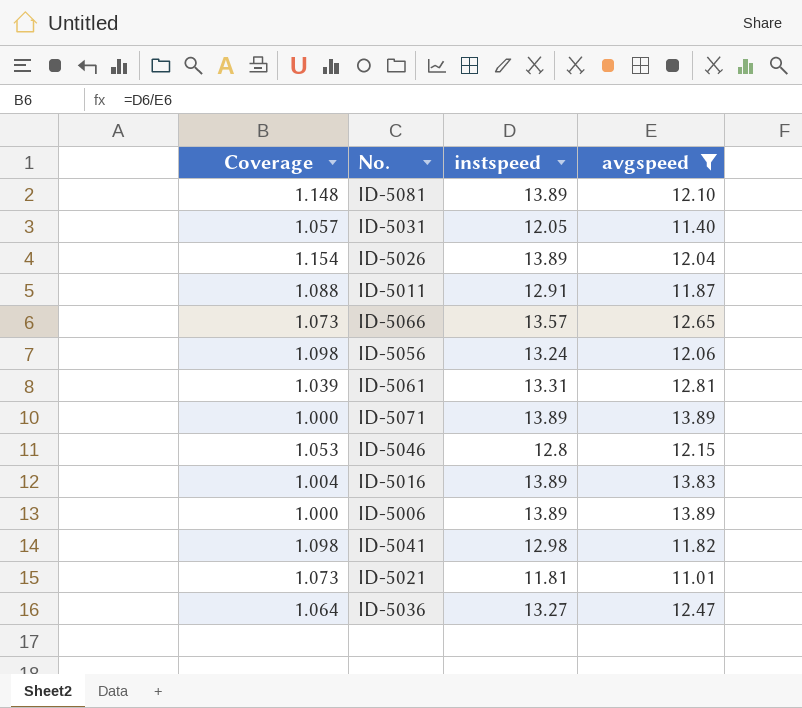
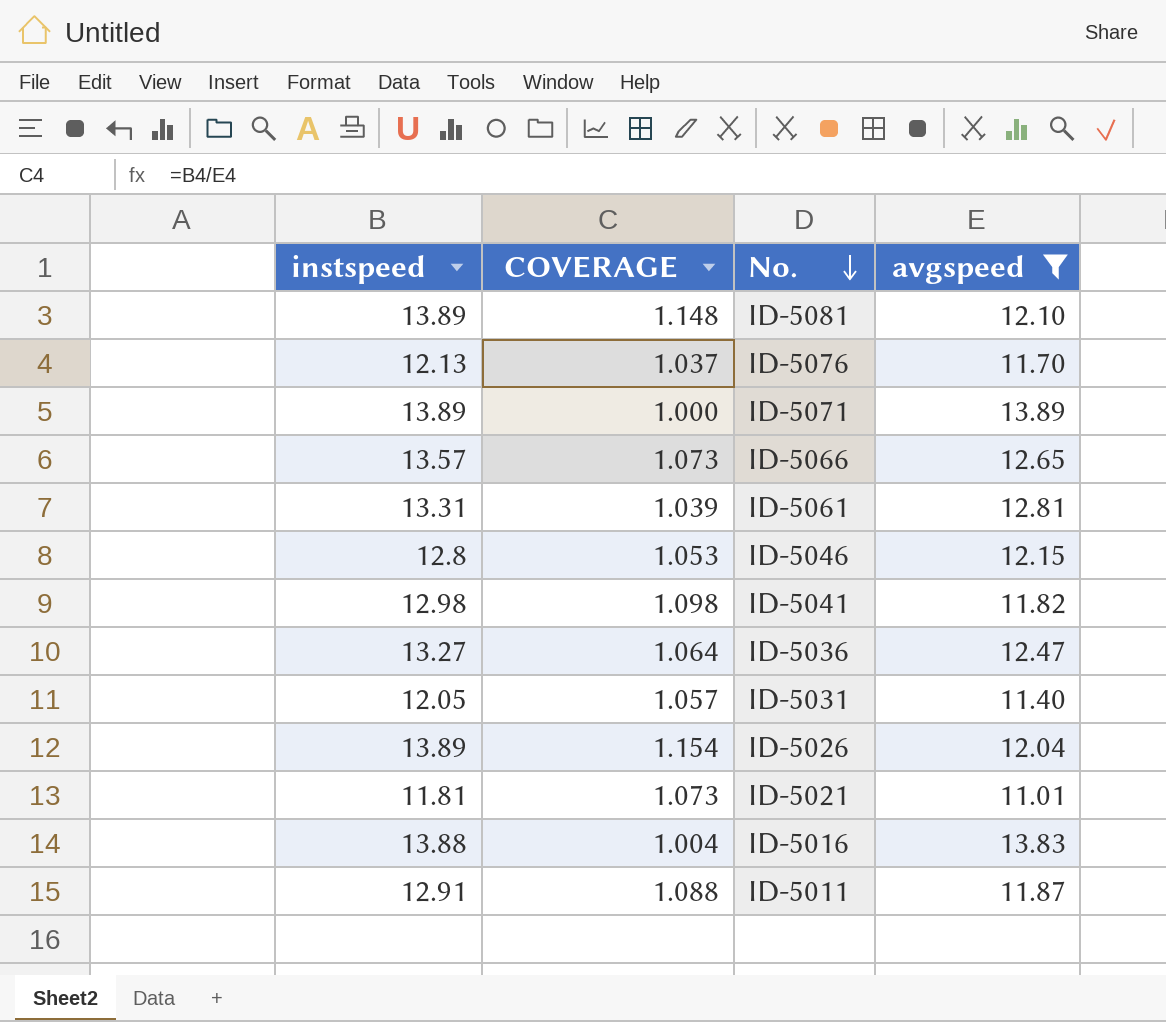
row order: none -> No. descending
column instspeed | position: 3 -> 1
column name: Coverage -> COVERAGE
row ID-5056: 1.098 | 13.24 | 12.06 -> none
row ID-5006: 1.000 | 13.89 | 13.89 -> none
row ID-5076: none -> 12.13 | 1.037 | 11.70
ID-5016 | instspeed: 13.89 -> 13.88

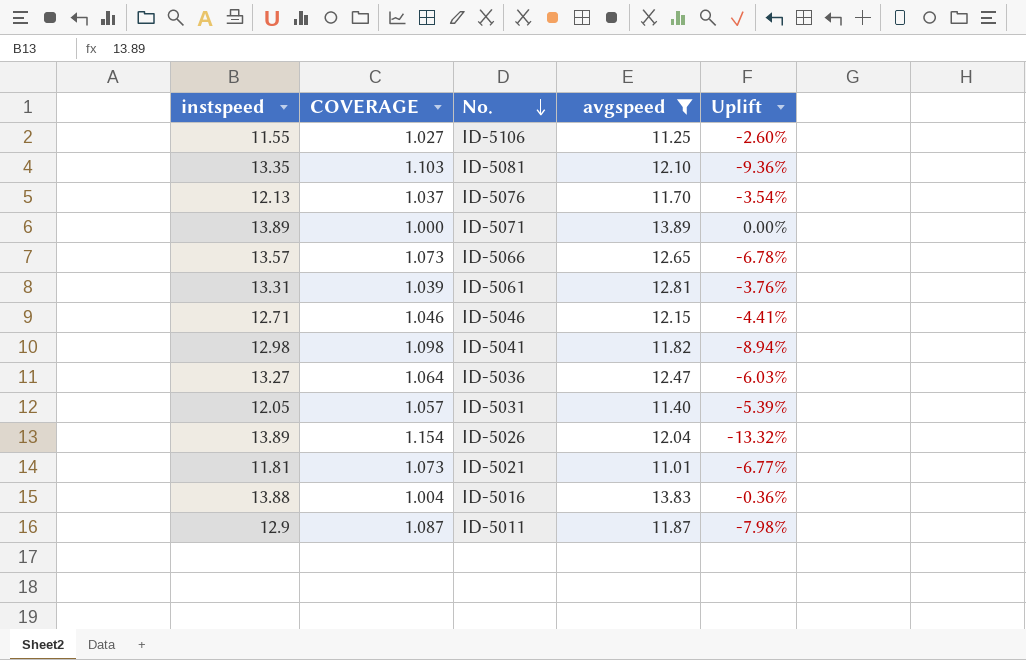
column Uplift | formula: none -> ([avgspeed] - [instspeed]) / [instspeed]
row ID-5106: none -> 11.55 | 1.027 | 11.25 | -2.60%
ID-5081 | instspeed: 13.89 -> 13.35
ID-5081 | COVERAGE: 1.148 -> 1.103
ID-5046 | instspeed: 12.8 -> 12.71
ID-5046 | COVERAGE: 1.053 -> 1.046
ID-5011 | instspeed: 12.91 -> 12.9
ID-5011 | COVERAGE: 1.088 -> 1.087

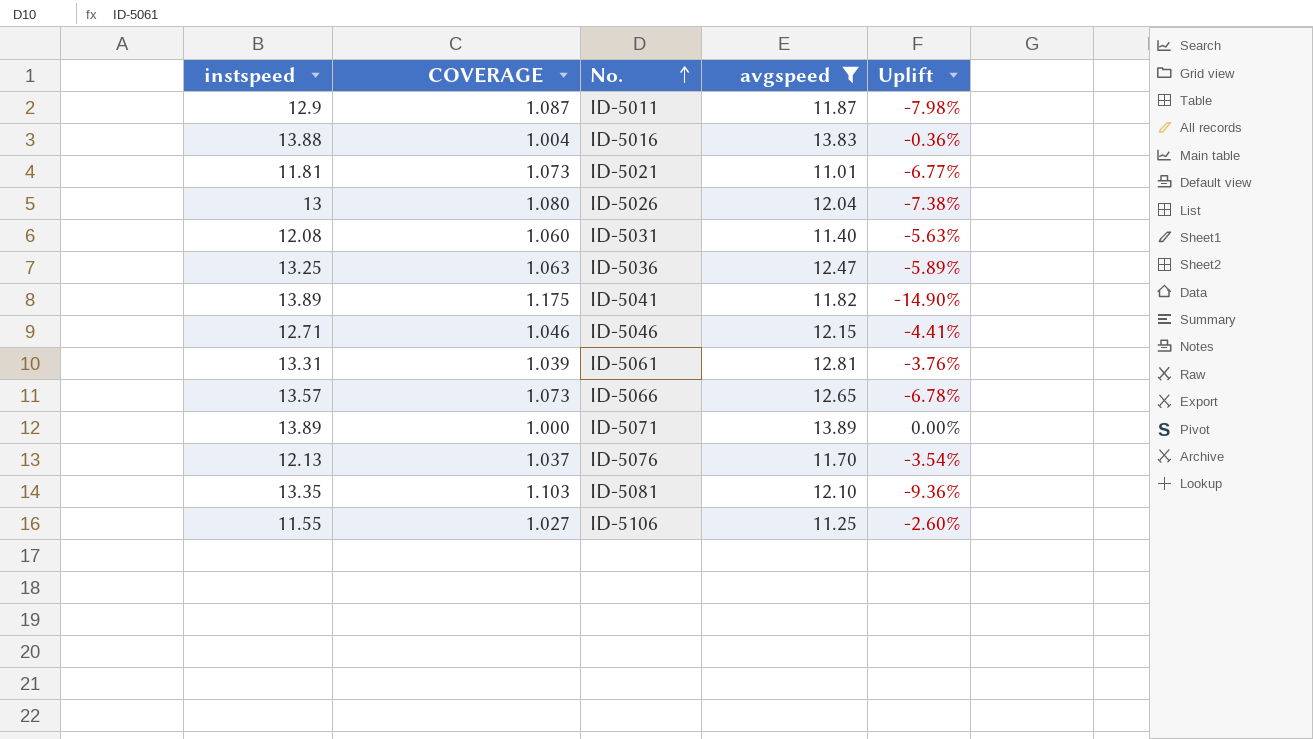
row order: No. descending -> No. ascending
ID-5026 | instspeed: 13.89 -> 13
ID-5026 | COVERAGE: 1.154 -> 1.080
ID-5026 | Uplift: -13.32% -> -7.38%
ID-5031 | instspeed: 12.05 -> 12.08
ID-5031 | COVERAGE: 1.057 -> 1.060
ID-5031 | Uplift: -5.39% -> -5.63%
ID-5036 | instspeed: 13.27 -> 13.25
ID-5036 | COVERAGE: 1.064 -> 1.063
ID-5036 | Uplift: -6.03% -> -5.89%
ID-5041 | instspeed: 12.98 -> 13.89
ID-5041 | COVERAGE: 1.098 -> 1.175
ID-5041 | Uplift: -8.94% -> -14.90%

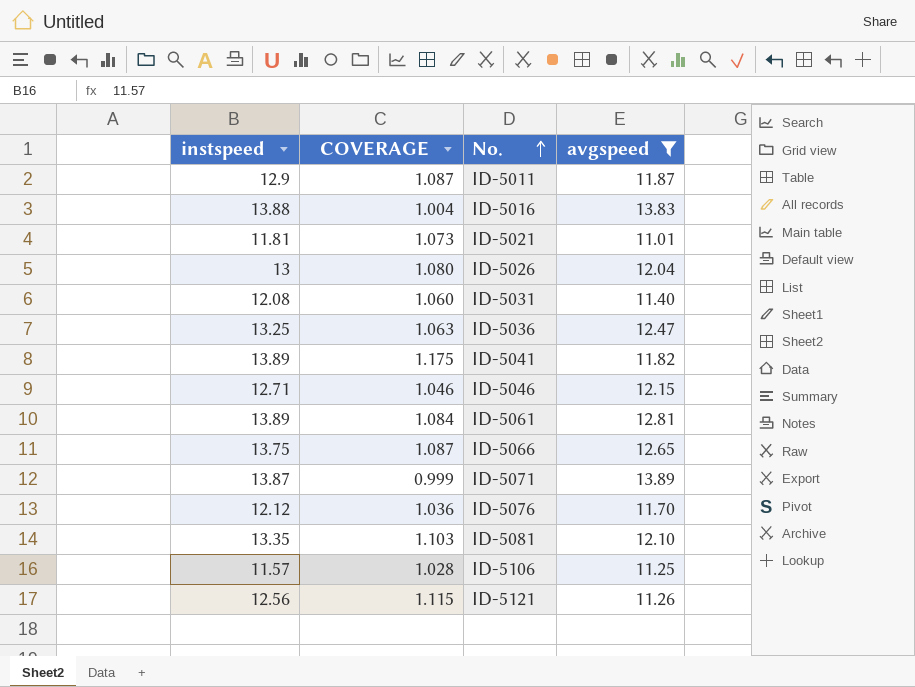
column Uplift | formula: ([avgspeed] - [instspeed]) / [instspeed] -> none
ID-5061 | instspeed: 13.31 -> 13.89
ID-5061 | COVERAGE: 1.039 -> 1.084
ID-5066 | instspeed: 13.57 -> 13.75
ID-5066 | COVERAGE: 1.073 -> 1.087
ID-5071 | instspeed: 13.89 -> 13.87
ID-5071 | COVERAGE: 1.000 -> 0.999
ID-5076 | instspeed: 12.13 -> 12.12
ID-5076 | COVERAGE: 1.037 -> 1.036
ID-5106 | instspeed: 11.55 -> 11.57
ID-5106 | COVERAGE: 1.027 -> 1.028
row ID-5121: none -> 12.56 | 1.115 | 11.26

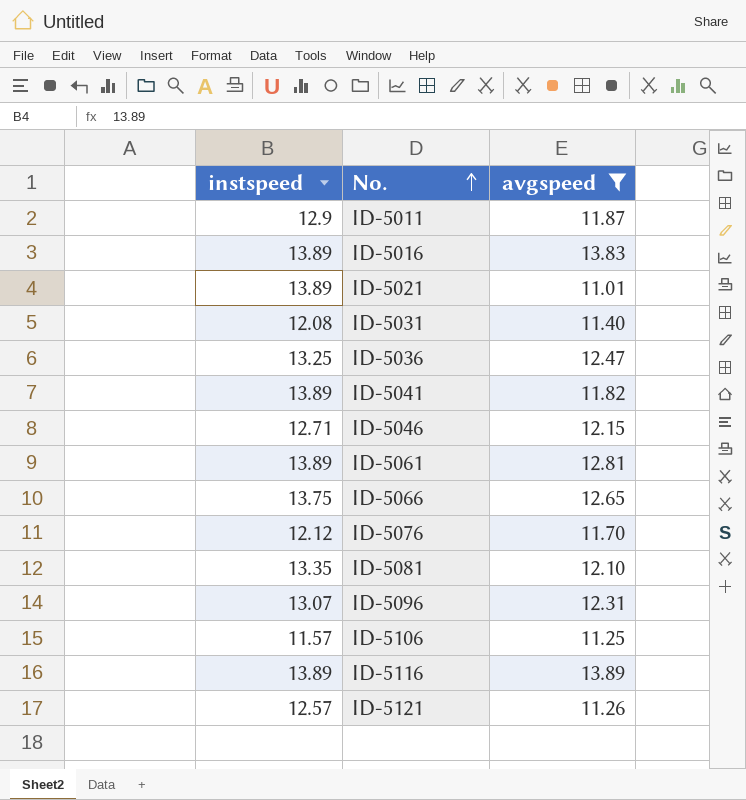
column COVERAGE | formula: [instspeed] / [avgspeed] -> none
row ID-5026: 13 | 1.080 | 12.04 -> none
row ID-5071: 13.87 | 0.999 | 13.89 -> none
ID-5016 | instspeed: 13.88 -> 13.89
ID-5021 | instspeed: 11.81 -> 13.89
row ID-5096: none -> 13.07 | 12.31
row ID-5116: none -> 13.89 | 13.89
ID-5121 | instspeed: 12.56 -> 12.57

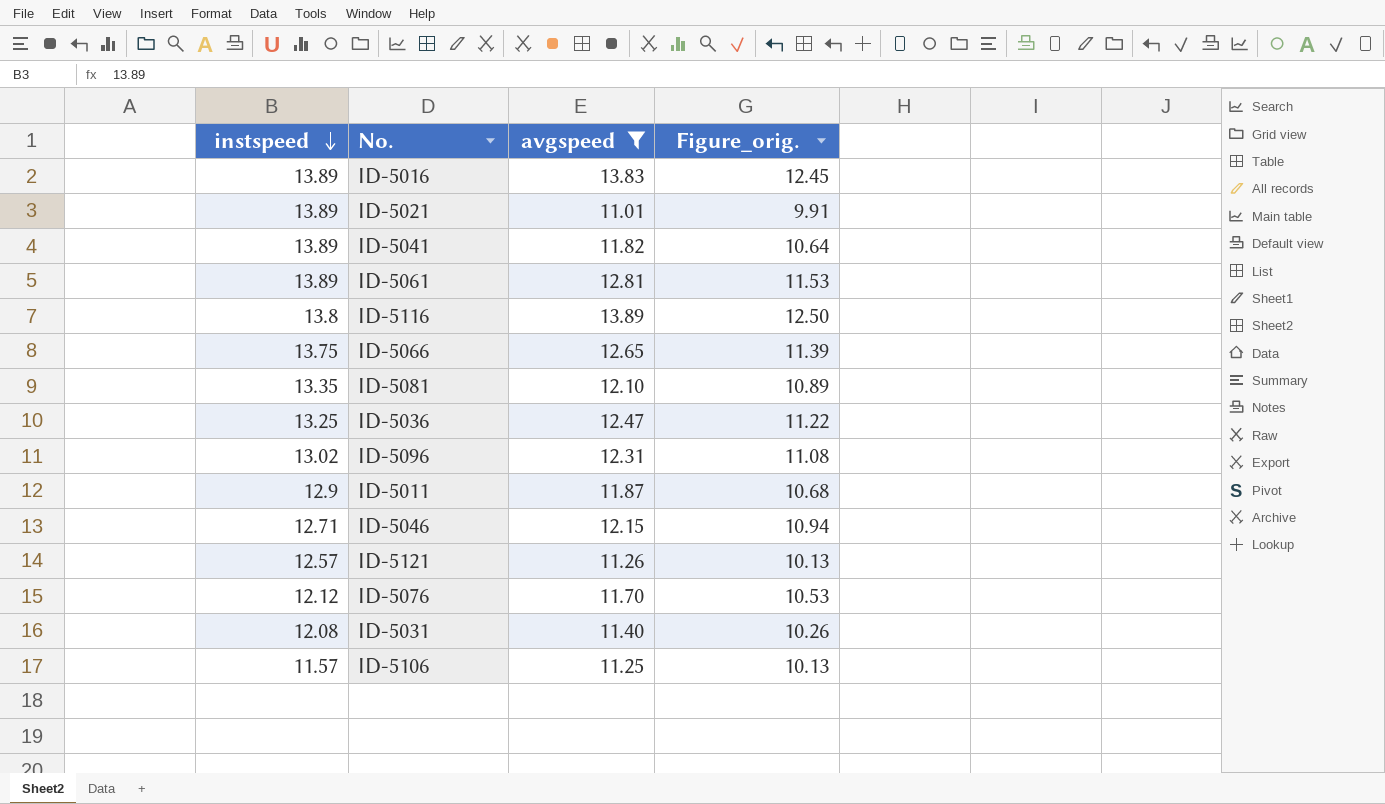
row order: No. ascending -> instspeed descending
column Figure_orig. | formula: none -> [avgspeed] * 0.9
ID-5116 | instspeed: 13.89 -> 13.8
ID-5096 | instspeed: 13.07 -> 13.02

